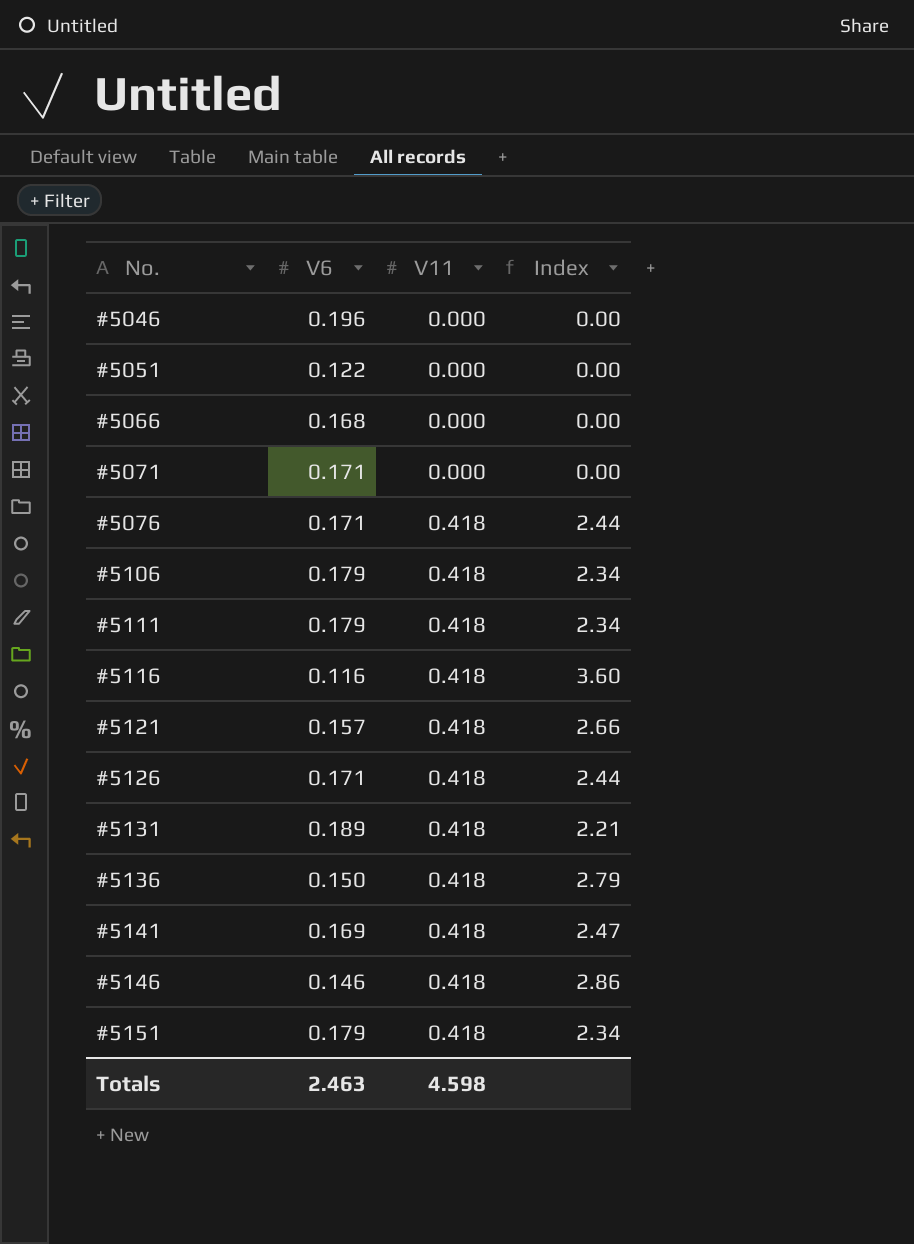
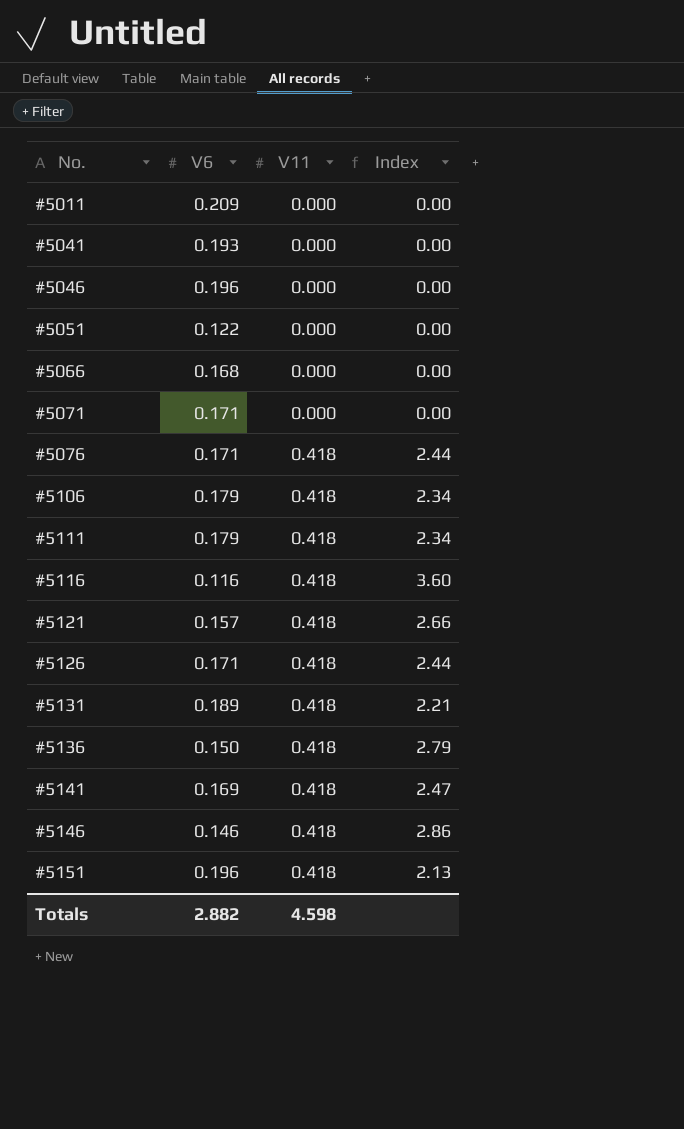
row #5011: none -> 0.209 | 0.000 | 0.00
row #5041: none -> 0.193 | 0.000 | 0.00
#5151 | V6: 0.179 -> 0.196
#5151 | Index: 2.34 -> 2.13
Totals | V6: 2.463 -> 2.882

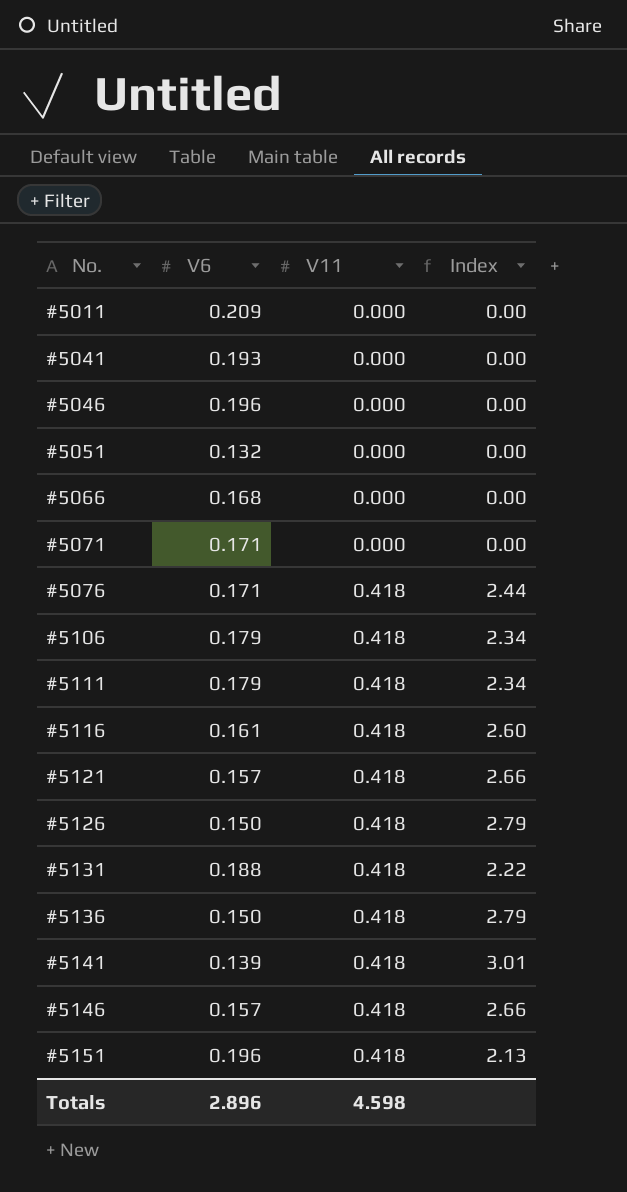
#5051 | V6: 0.122 -> 0.132
#5116 | V6: 0.116 -> 0.161
#5116 | Index: 3.60 -> 2.60
#5126 | V6: 0.171 -> 0.150
#5126 | Index: 2.44 -> 2.79
#5131 | V6: 0.189 -> 0.188
#5131 | Index: 2.21 -> 2.22
#5141 | V6: 0.169 -> 0.139
#5141 | Index: 2.47 -> 3.01
#5146 | V6: 0.146 -> 0.157
#5146 | Index: 2.86 -> 2.66
Totals | V6: 2.882 -> 2.896

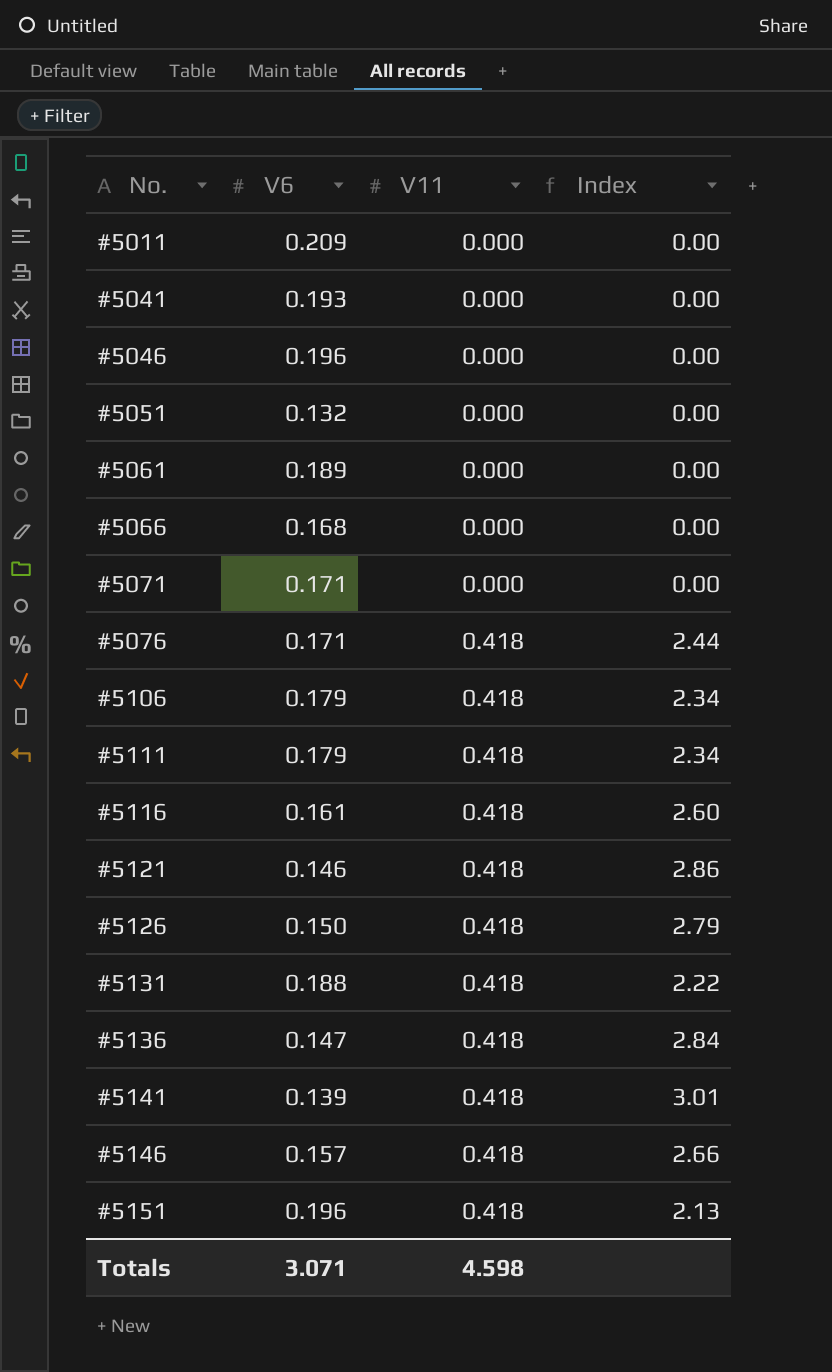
row #5061: none -> 0.189 | 0.000 | 0.00
#5121 | V6: 0.157 -> 0.146
#5121 | Index: 2.66 -> 2.86
#5136 | V6: 0.150 -> 0.147
#5136 | Index: 2.79 -> 2.84
Totals | V6: 2.896 -> 3.071

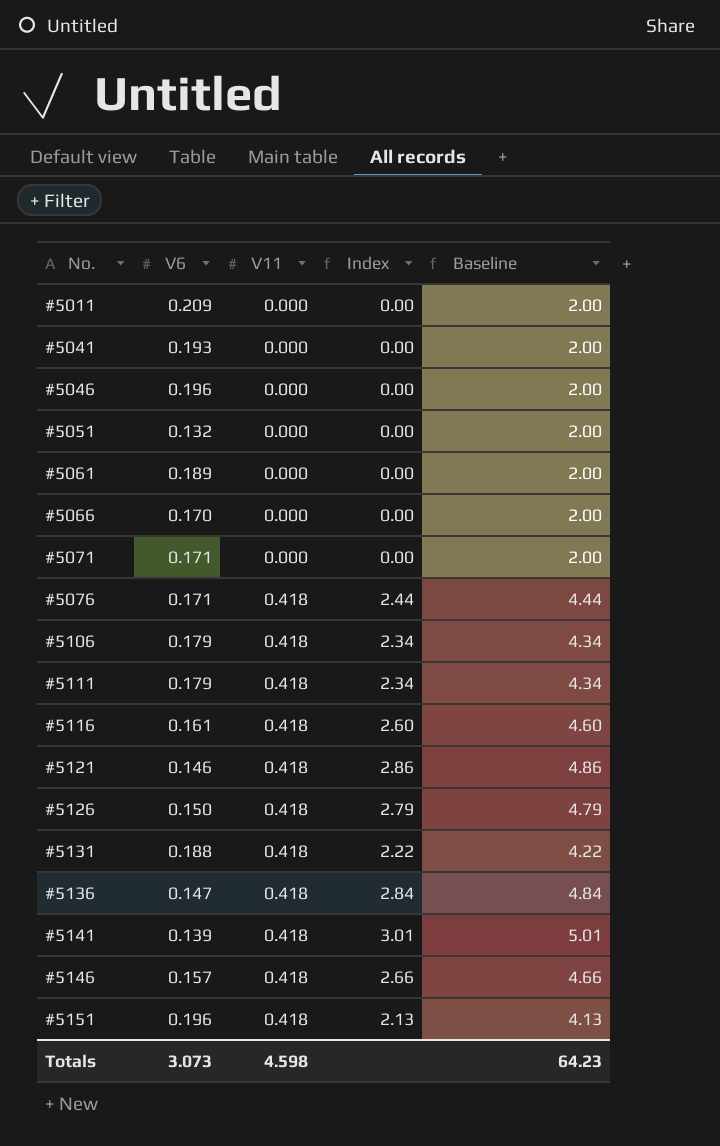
column Baseline | formula: none -> [Index] + 2
#5066 | V6: 0.168 -> 0.170
Totals | V6: 3.071 -> 3.073

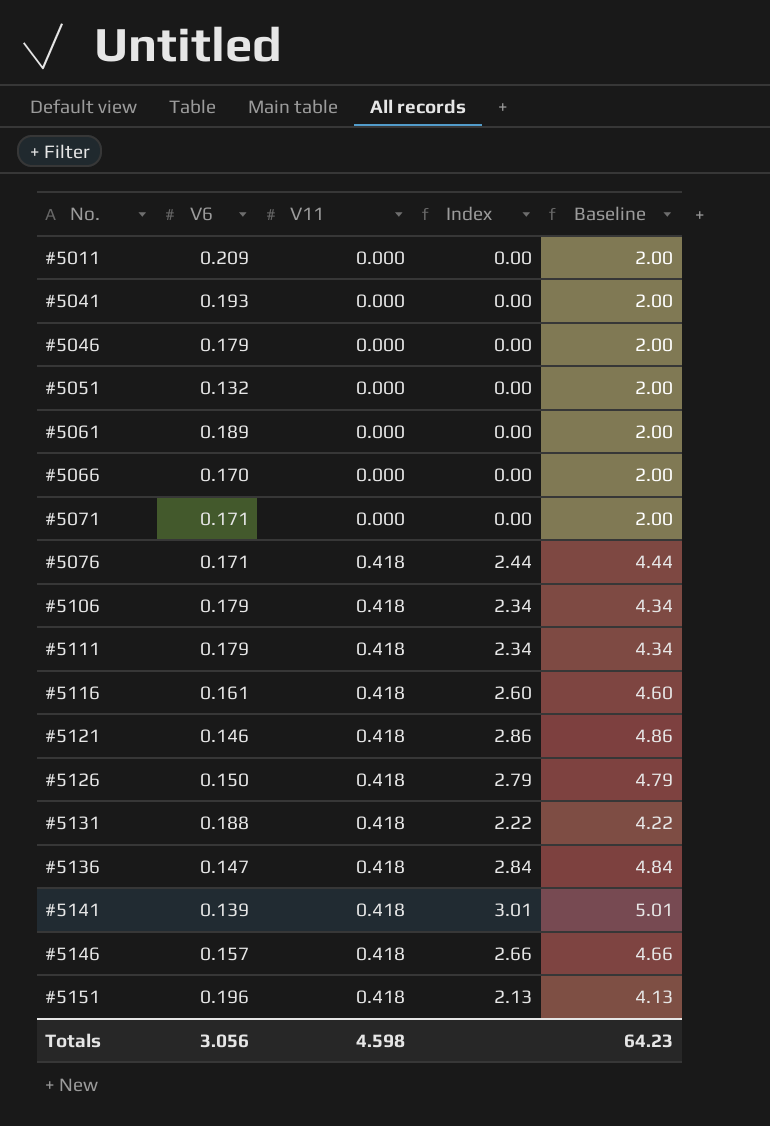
#5046 | V6: 0.196 -> 0.179
Totals | V6: 3.073 -> 3.056

